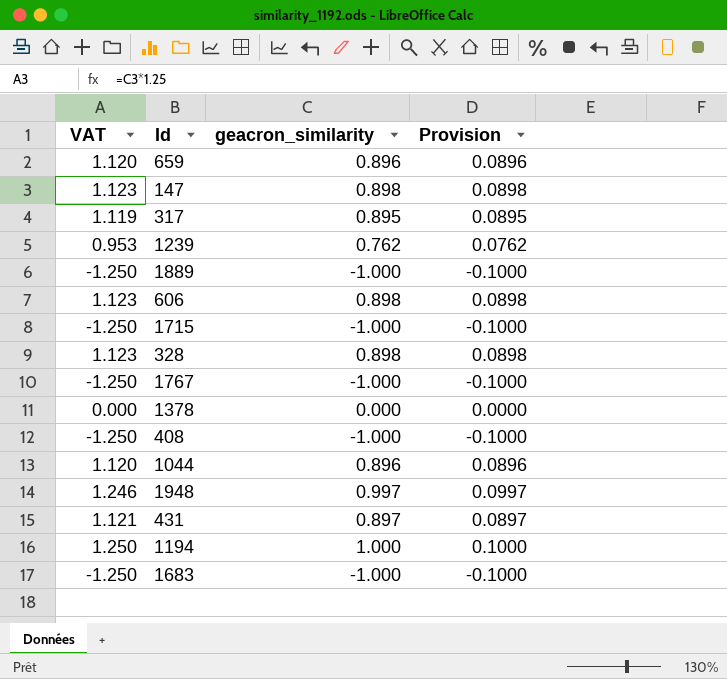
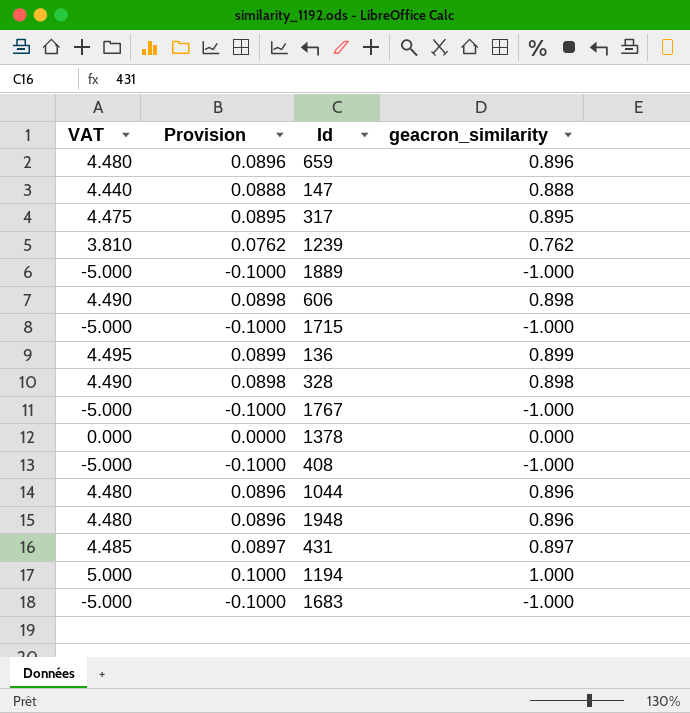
column VAT | formula: [geacron_similarity] * 1.25 -> [geacron_similarity] * 5
column Provision | position: 4 -> 2
147 | Provision: 0.0898 -> 0.0888
147 | geacron_similarity: 0.898 -> 0.888
row 136: none -> 4.495 | 0.0899 | 0.899
1948 | Provision: 0.0997 -> 0.0896
1948 | geacron_similarity: 0.997 -> 0.896

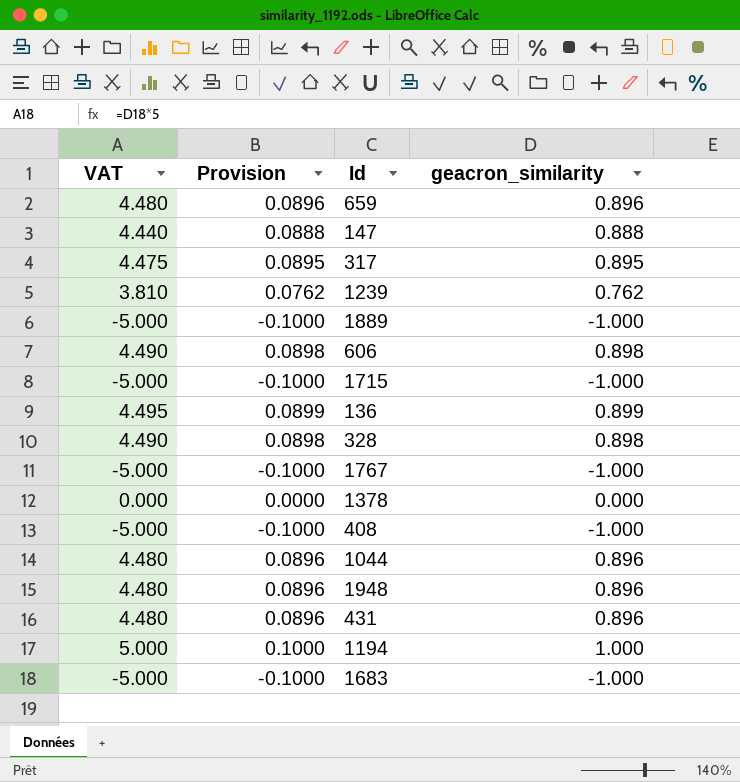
431 | VAT: 4.485 -> 4.480
431 | Provision: 0.0897 -> 0.0896
431 | geacron_similarity: 0.897 -> 0.896

